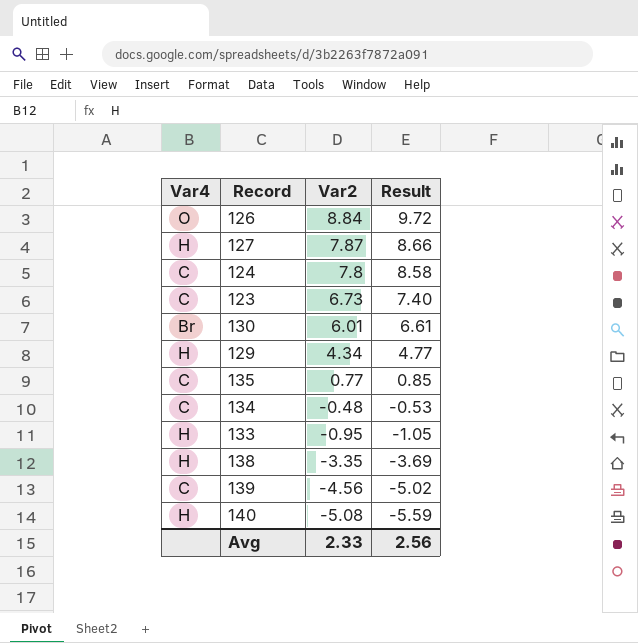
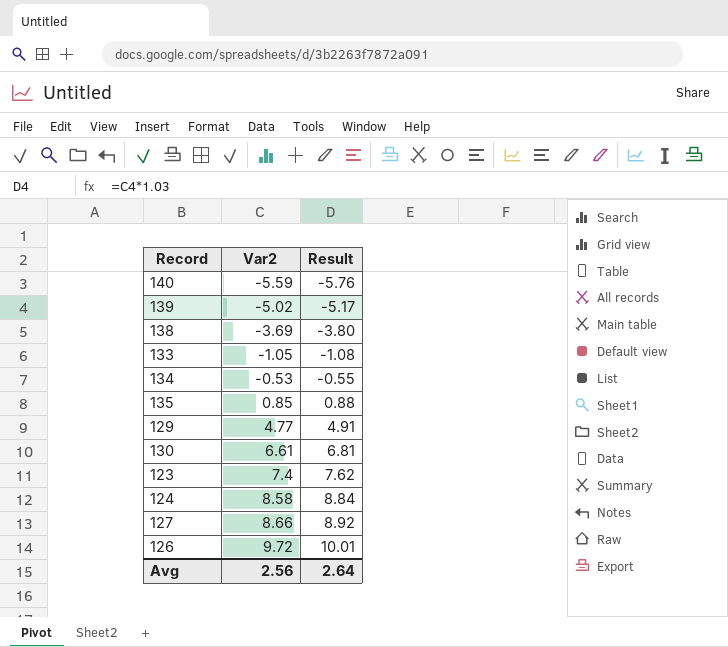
row order: Var2 descending -> Var2 ascending
column Var4 | position: 1 -> none
column Result | formula: [Var2] * 1.1 -> [Var2] * 1.03
140 | Var2: -5.08 -> -5.59
139 | Var2: -4.56 -> -5.02
138 | Var2: -3.35 -> -3.69
133 | Var2: -0.95 -> -1.05
134 | Var2: -0.48 -> -0.53
135 | Var2: 0.77 -> 0.85
129 | Var2: 4.34 -> 4.77
130 | Var2: 6.01 -> 6.61
123 | Var2: 6.73 -> 7.4
124 | Var2: 7.8 -> 8.58
127 | Var2: 7.87 -> 8.66
126 | Var2: 8.84 -> 9.72
Avg | Var2: 2.33 -> 2.56
Avg | Result: 2.56 -> 2.64

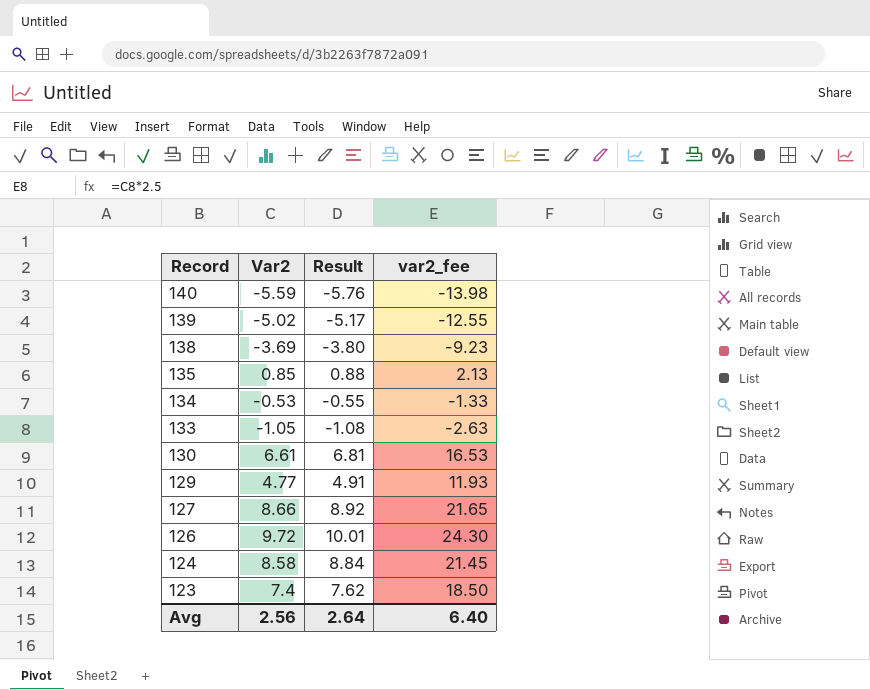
row order: Var2 ascending -> Record descending
column var2_fee | formula: none -> [Var2] * 2.5

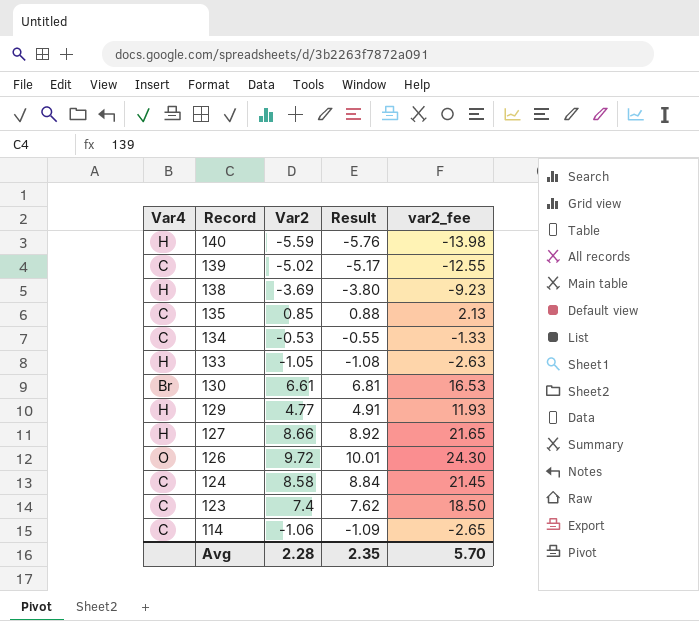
column Var4 | position: none -> 1
row 114: none -> C | -1.06 | -1.09 | -2.65
Avg | Var2: 2.56 -> 2.28
Avg | Result: 2.64 -> 2.35
Avg | var2_fee: 6.40 -> 5.70

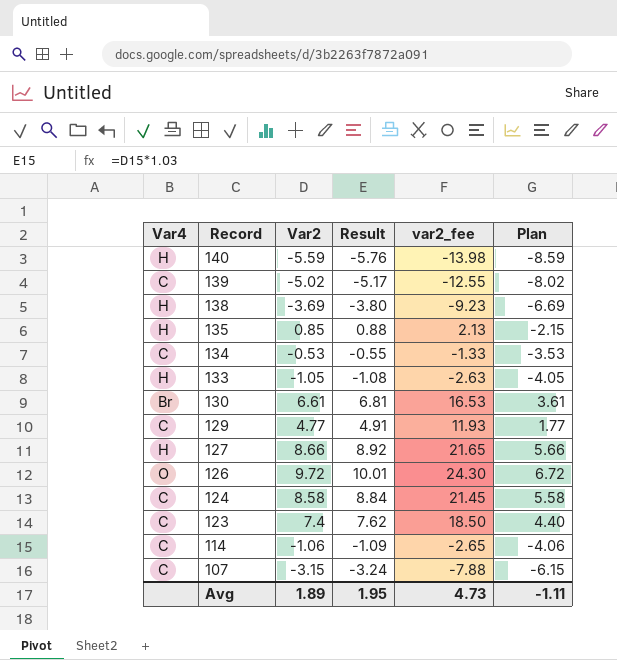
column Plan | formula: none -> [Var2] - 3
135 | Var4: C -> H
129 | Var4: H -> C
row 107: none -> C | -3.15 | -3.24 | -7.88 | -6.15
Avg | Var2: 2.28 -> 1.89
Avg | Result: 2.35 -> 1.95
Avg | var2_fee: 5.70 -> 4.73

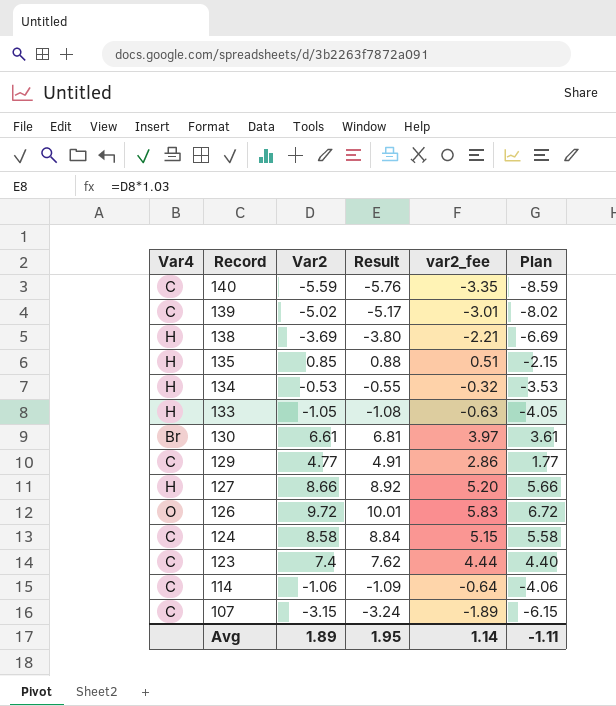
column var2_fee | formula: [Var2] * 2.5 -> [Var2] * 0.6
140 | Var4: H -> C
134 | Var4: C -> H
Avg | var2_fee: 4.73 -> 1.14

